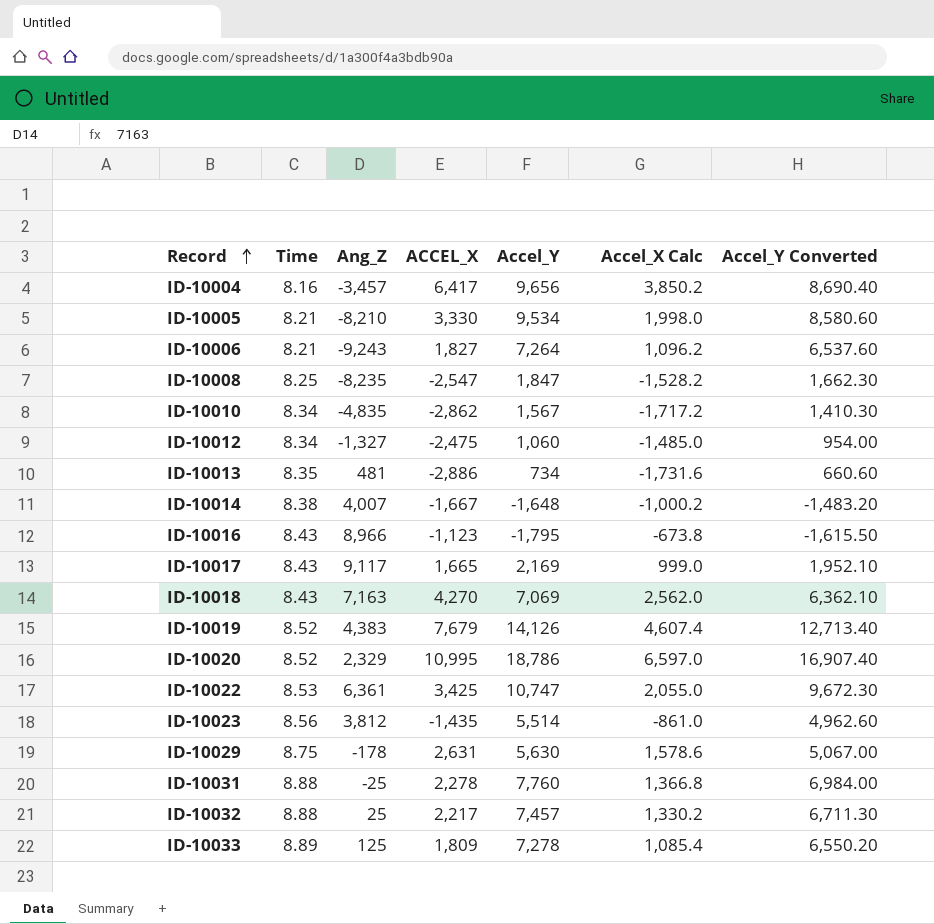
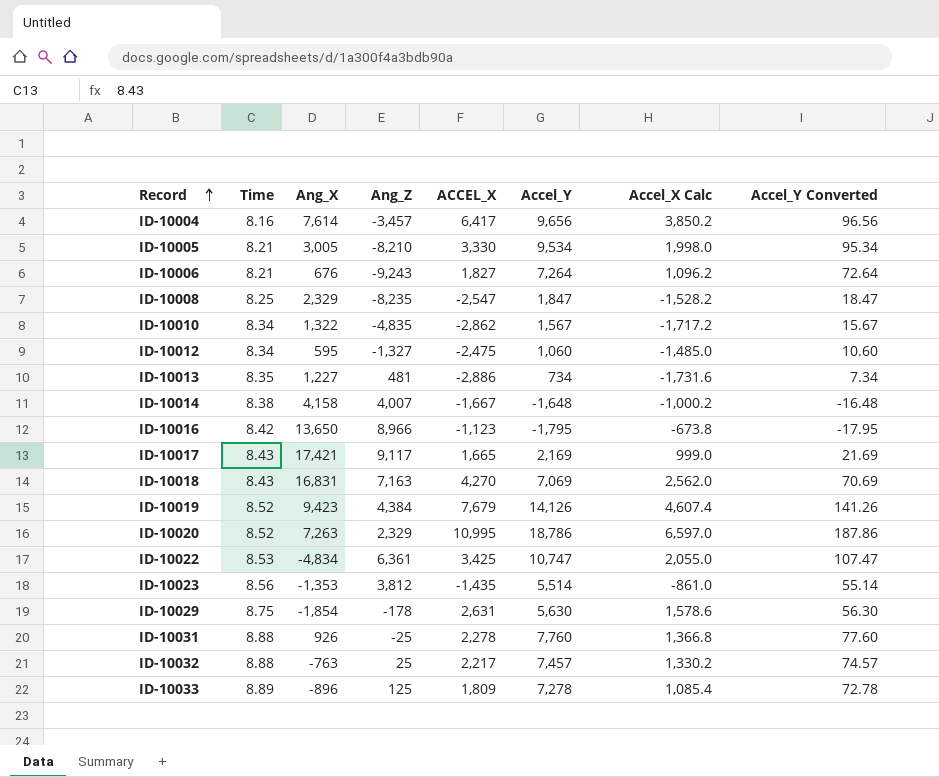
column Ang_X | position: none -> 3
column Accel_Y Converted | formula: [Accel_Y] * 0.9 -> [Accel_Y] * 0.01
ID-10016 | Time: 8.43 -> 8.42
ID-10019 | Ang_Z: 4,383 -> 4,384

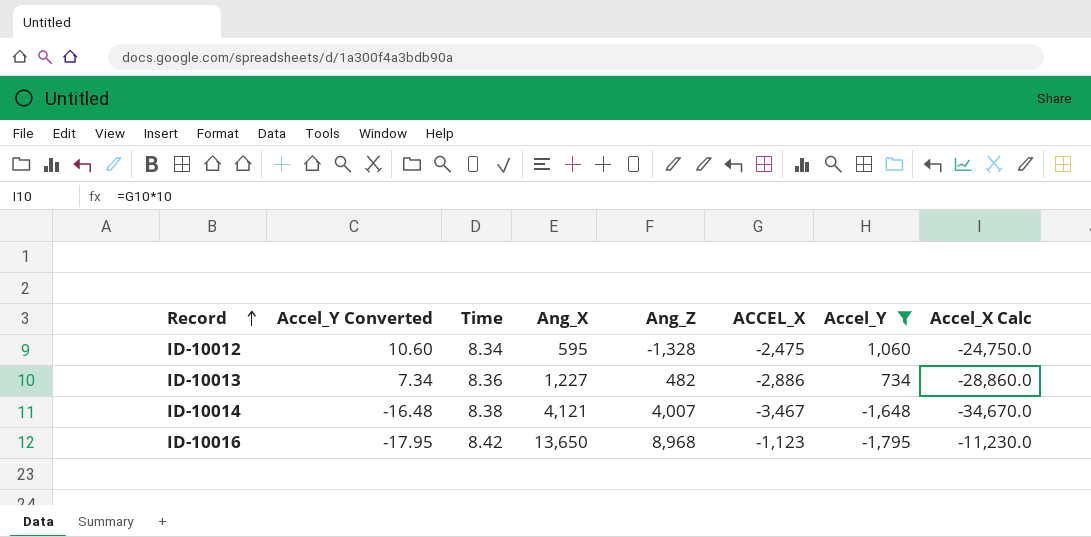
filter: none -> Accel_Y <= 1,060
column Accel_Y Converted | position: 8 -> 2
column Accel_X Calc | formula: [ACCEL_X] * 0.6 -> [ACCEL_X] * 10
ID-10012 | Ang_Z: -1,327 -> -1,328
ID-10013 | Time: 8.35 -> 8.36
ID-10013 | Ang_Z: 481 -> 482
ID-10014 | Ang_X: 4,158 -> 4,121
ID-10014 | ACCEL_X: -1,667 -> -3,467
ID-10016 | Ang_Z: 8,966 -> 8,968

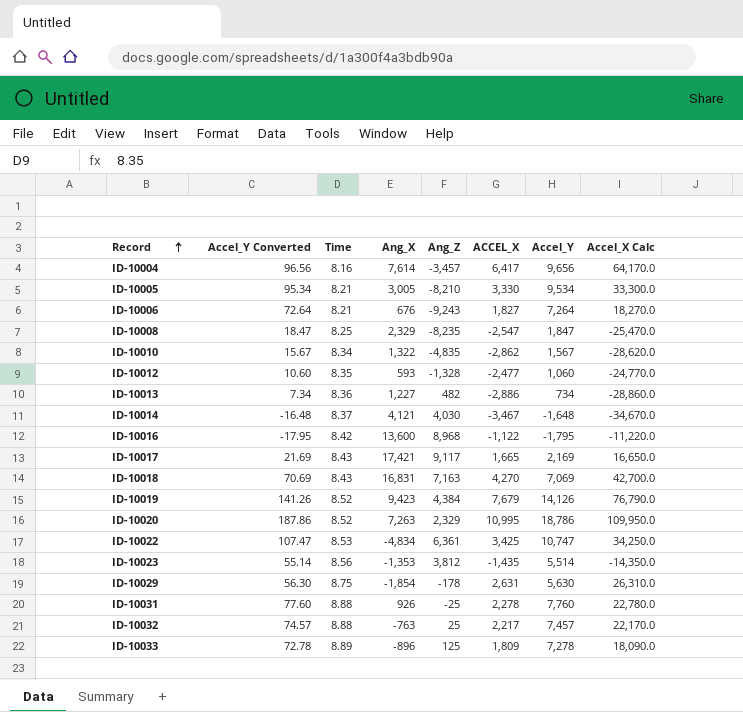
filter: Accel_Y <= 1,060 -> none
ID-10012 | Time: 8.34 -> 8.35
ID-10012 | Ang_X: 595 -> 593
ID-10012 | ACCEL_X: -2,475 -> -2,477
ID-10012 | Accel_X Calc: -24,750.0 -> -24,770.0
ID-10014 | Time: 8.38 -> 8.37
ID-10014 | Ang_Z: 4,007 -> 4,030
ID-10016 | Ang_X: 13,650 -> 13,600
ID-10016 | ACCEL_X: -1,123 -> -1,122
ID-10016 | Accel_X Calc: -11,230.0 -> -11,220.0

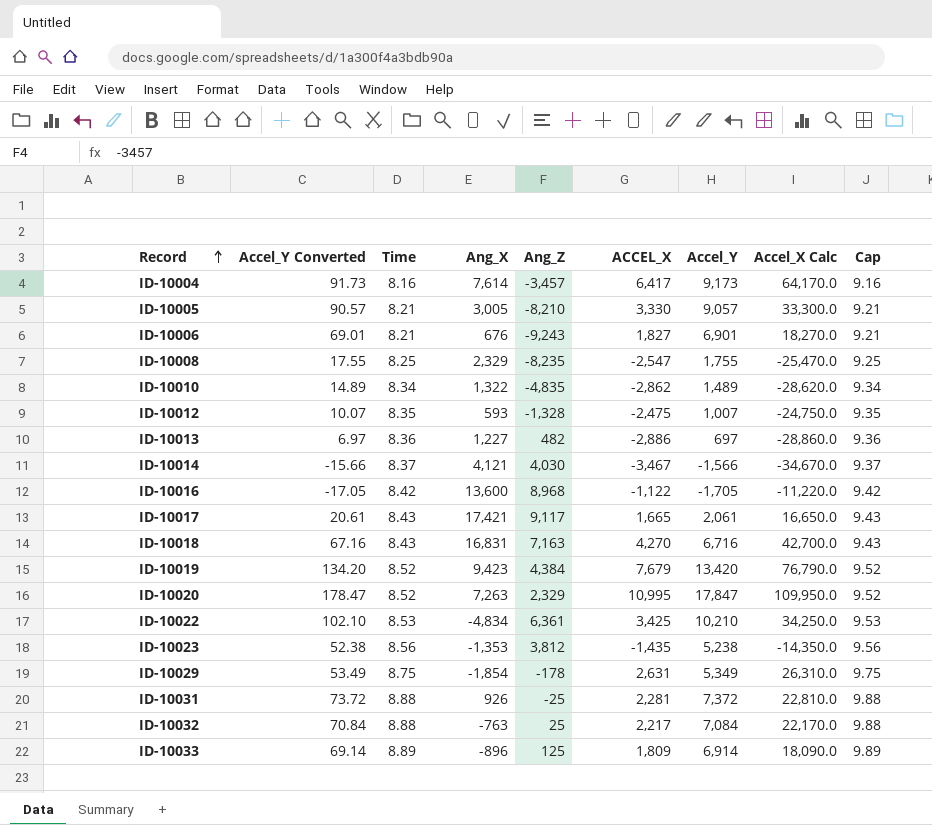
column Cap | formula: none -> [Time] + 1
ID-10004 | Accel_Y Converted: 96.56 -> 91.73
ID-10004 | Accel_Y: 9,656 -> 9,173
ID-10005 | Accel_Y Converted: 95.34 -> 90.57
ID-10005 | Accel_Y: 9,534 -> 9,057
ID-10006 | Accel_Y Converted: 72.64 -> 69.01
ID-10006 | Accel_Y: 7,264 -> 6,901
ID-10008 | Accel_Y Converted: 18.47 -> 17.55
ID-10008 | Accel_Y: 1,847 -> 1,755
ID-10010 | Accel_Y Converted: 15.67 -> 14.89
ID-10010 | Accel_Y: 1,567 -> 1,489
ID-10012 | Accel_Y Converted: 10.60 -> 10.07
ID-10012 | ACCEL_X: -2,477 -> -2,475
ID-10012 | Accel_Y: 1,060 -> 1,007
ID-10012 | Accel_X Calc: -24,770.0 -> -24,750.0
ID-10013 | Accel_Y Converted: 7.34 -> 6.97
ID-10013 | Accel_Y: 734 -> 697
ID-10014 | Accel_Y Converted: -16.48 -> -15.66
ID-10014 | Accel_Y: -1,648 -> -1,566
ID-10016 | Accel_Y Converted: -17.95 -> -17.05
ID-10016 | Accel_Y: -1,795 -> -1,705
ID-10017 | Accel_Y Converted: 21.69 -> 20.61
ID-10017 | Accel_Y: 2,169 -> 2,061
ID-10018 | Accel_Y Converted: 70.69 -> 67.16
ID-10018 | Accel_Y: 7,069 -> 6,716
ID-10019 | Accel_Y Converted: 141.26 -> 134.20
ID-10019 | Accel_Y: 14,126 -> 13,420
ID-10020 | Accel_Y Converted: 187.86 -> 178.47
ID-10020 | Accel_Y: 18,786 -> 17,847
ID-10022 | Accel_Y Converted: 107.47 -> 102.10
ID-10022 | Accel_Y: 10,747 -> 10,210
ID-10023 | Accel_Y Converted: 55.14 -> 52.38
ID-10023 | Accel_Y: 5,514 -> 5,238
ID-10029 | Accel_Y Converted: 56.30 -> 53.49
ID-10029 | Accel_Y: 5,630 -> 5,349
ID-10031 | Accel_Y Converted: 77.60 -> 73.72
ID-10031 | ACCEL_X: 2,278 -> 2,281
ID-10031 | Accel_Y: 7,760 -> 7,372
ID-10031 | Accel_X Calc: 22,780.0 -> 22,810.0
ID-10032 | Accel_Y Converted: 74.57 -> 70.84
ID-10032 | Accel_Y: 7,457 -> 7,084
ID-10033 | Accel_Y Converted: 72.78 -> 69.14
ID-10033 | Accel_Y: 7,278 -> 6,914

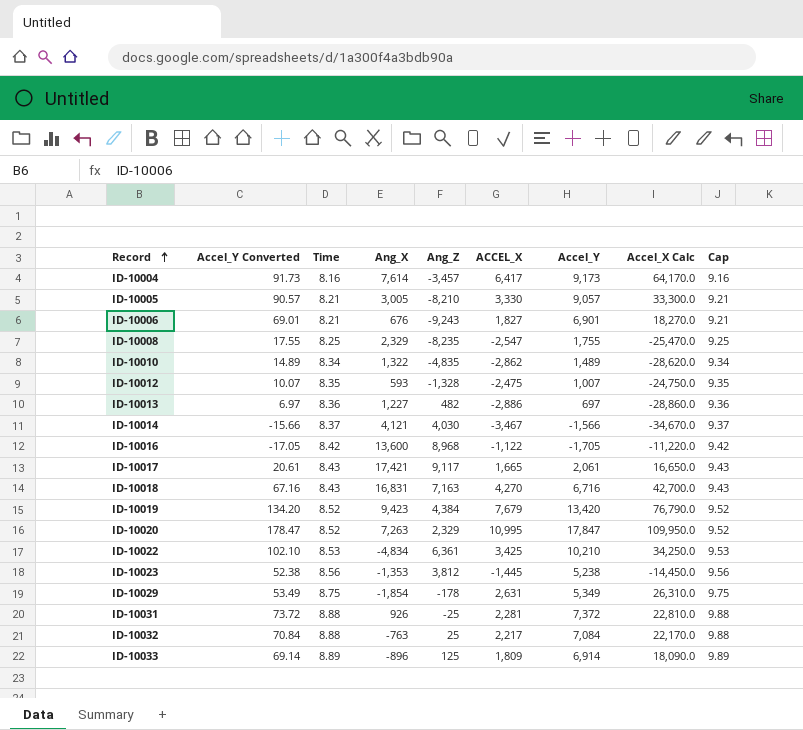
ID-10023 | ACCEL_X: -1,435 -> -1,445
ID-10023 | Accel_X Calc: -14,350.0 -> -14,450.0

